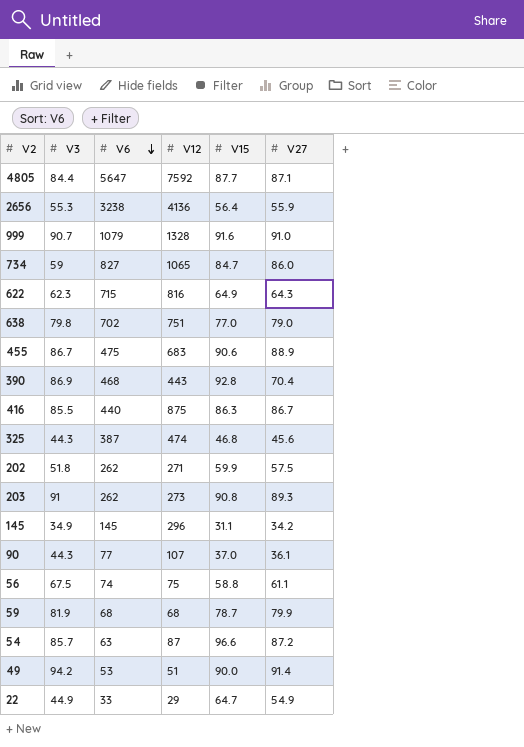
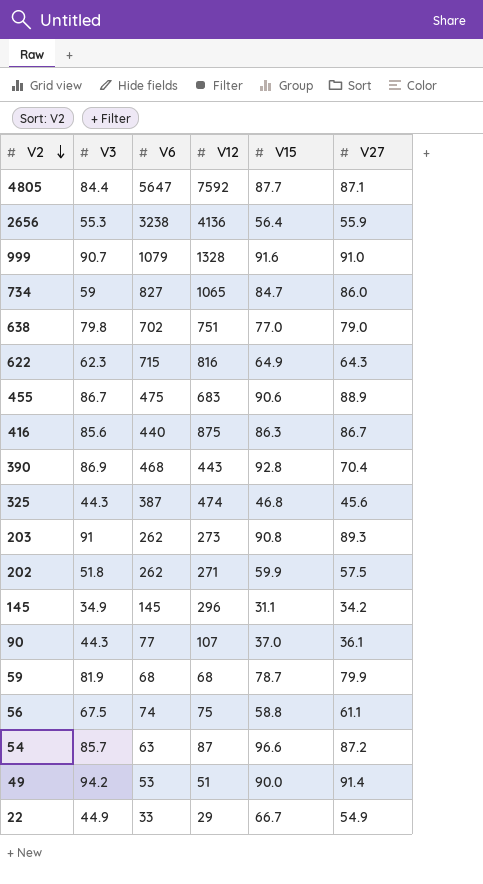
row order: V6 descending -> V2 descending
416 | V3: 85.5 -> 85.6
22 | V15: 64.7 -> 66.7

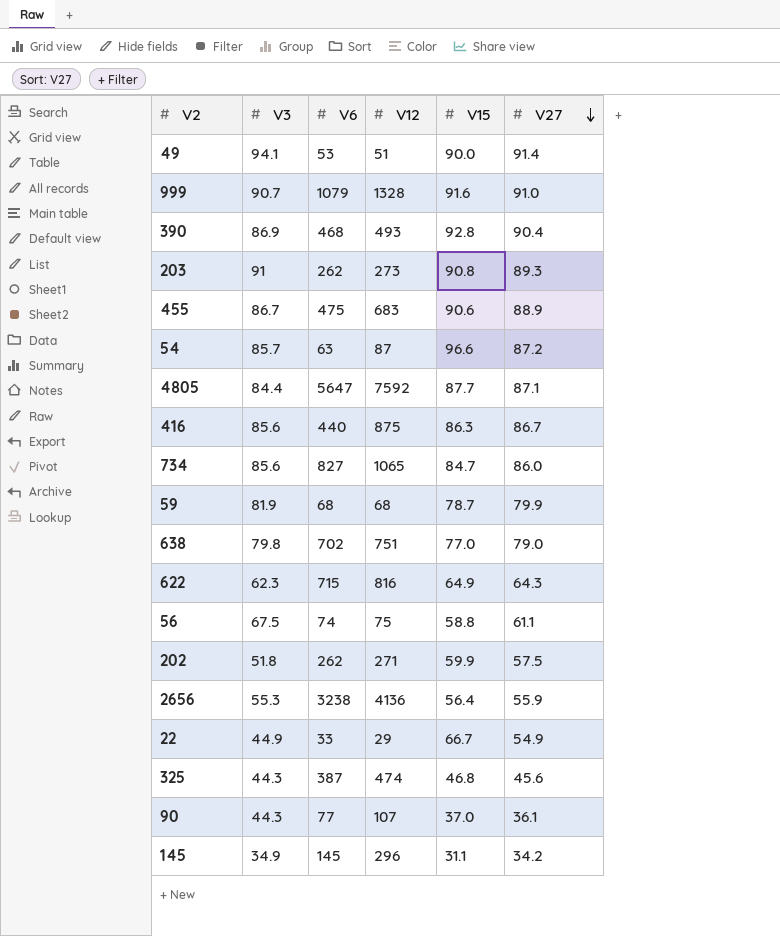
row order: V2 descending -> V27 descending
49 | V3: 94.2 -> 94.1
390 | V12: 443 -> 493
390 | V27: 70.4 -> 90.4
734 | V3: 59 -> 85.6

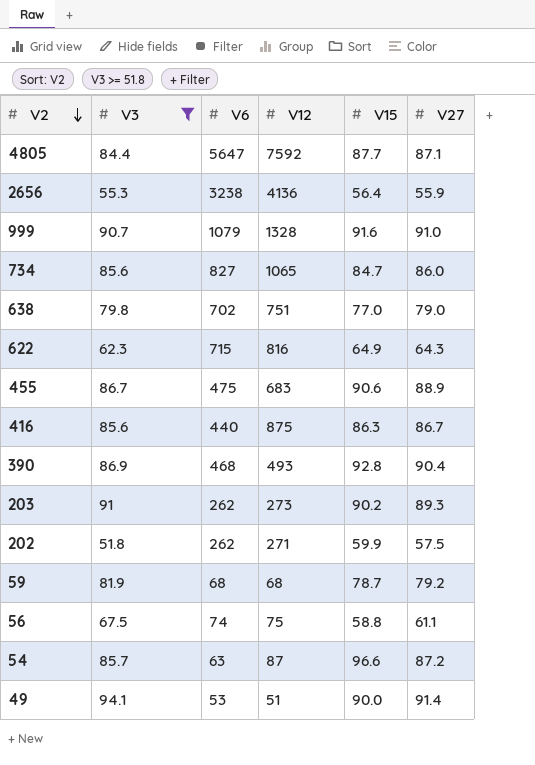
filter: none -> V3 >= 51.8
row order: V27 descending -> V2 descending
203 | V15: 90.8 -> 90.2
59 | V27: 79.9 -> 79.2

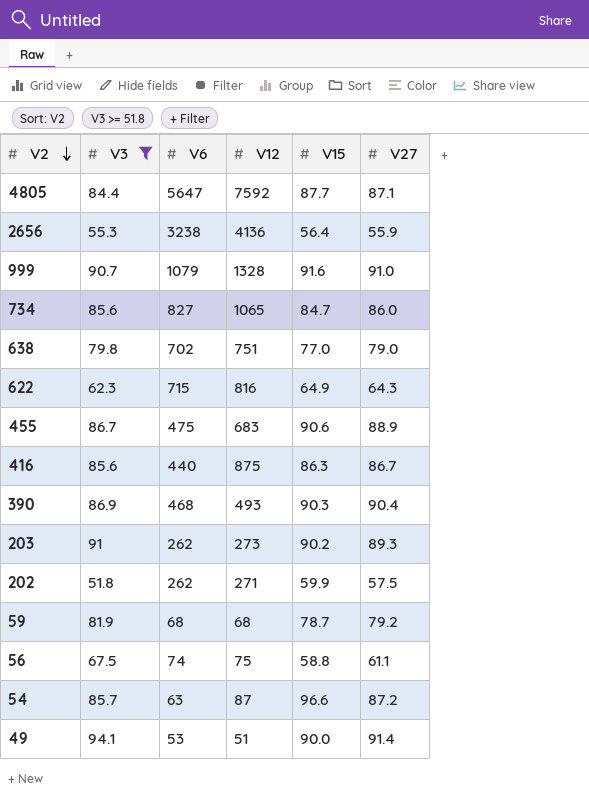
390 | V15: 92.8 -> 90.3

